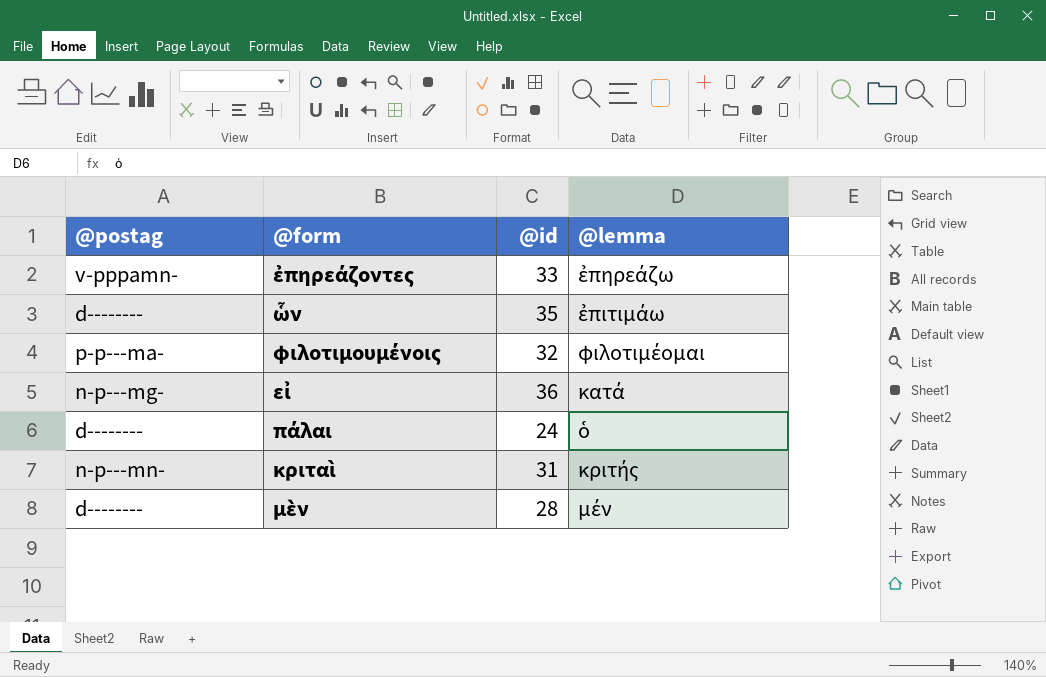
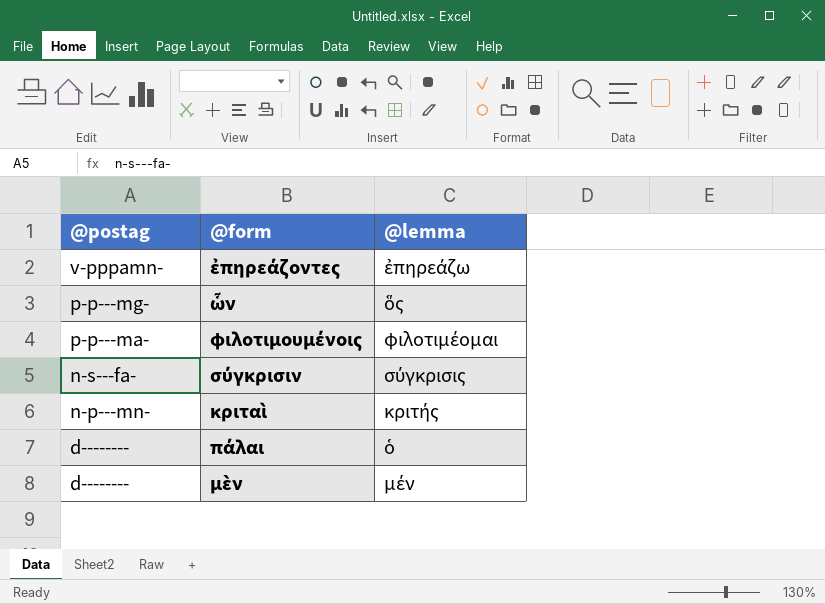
row order: none -> @postag descending
column @id | position: 3 -> none
row εἰ: n-p---mg- | 36 | κατά -> none
ὧν | @postag: d-------- -> p-p---mg-
ὧν | @lemma: ἐπιτιμάω -> ὅς
row σύγκρισιν: none -> n-s---fa- | σύγκρισις

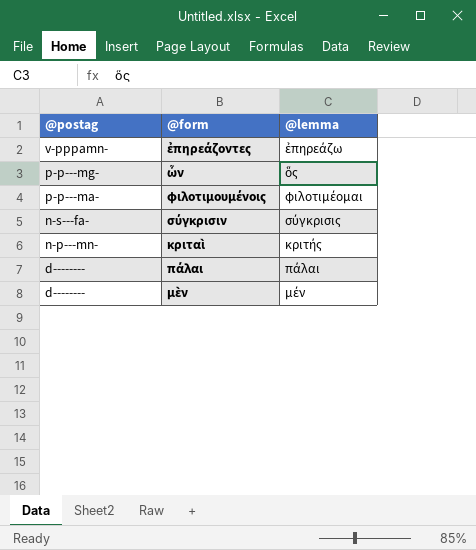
πάλαι | @lemma: ὁ -> πάλαι

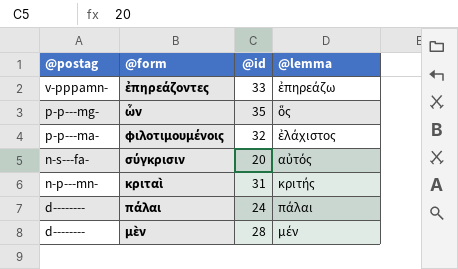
column @id | position: none -> 3
φιλοτιμουμένοις | @lemma: φιλοτιμέομαι -> ἐλάχιστος
σύγκρισιν | @lemma: σύγκρισις -> αὐτός

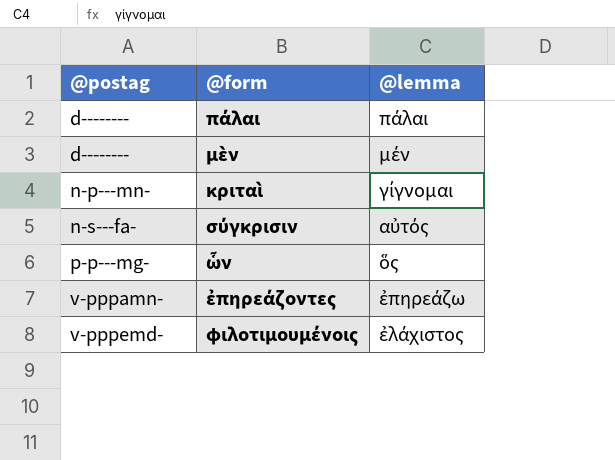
row order: @postag descending -> @postag ascending
column @id | position: 3 -> none
κριταὶ | @lemma: κριτής -> γίγνομαι
φιλοτιμουμένοις | @postag: p-p---ma- -> v-pppemd-

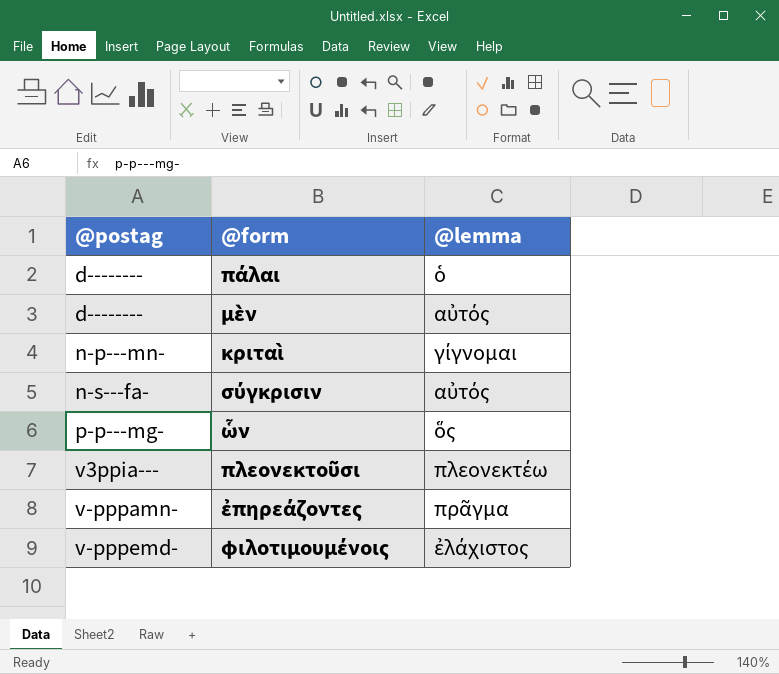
πάλαι | @lemma: πάλαι -> ὁ
μὲν | @lemma: μέν -> αὐτός
row πλεονεκτοῦσι: none -> v3ppia--- | πλεονεκτέω
ἐπηρεάζοντες | @lemma: ἐπηρεάζω -> πρᾶγμα

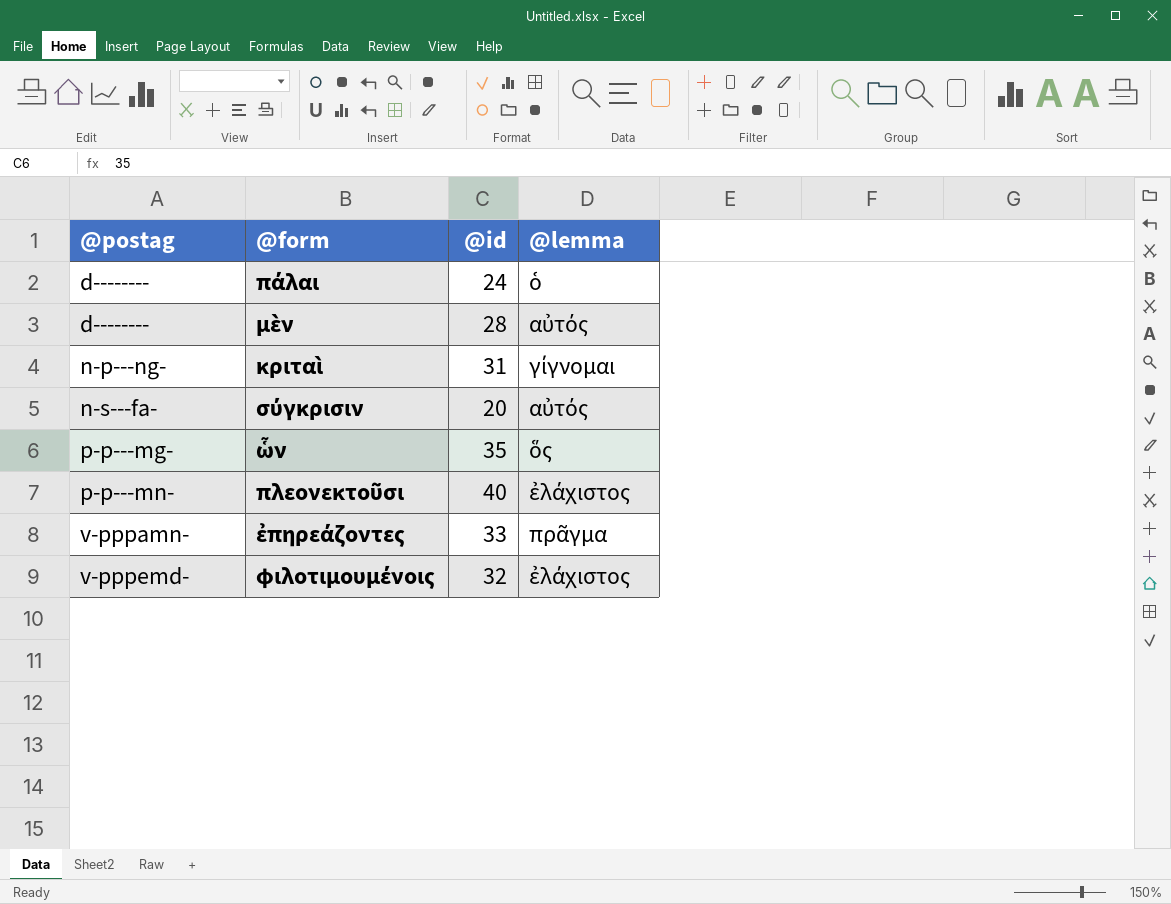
column @id | position: none -> 3
κριταὶ | @postag: n-p---mn- -> n-p---ng-
πλεονεκτοῦσι | @postag: v3ppia--- -> p-p---mn-
πλεονεκτοῦσι | @lemma: πλεονεκτέω -> ἐλάχιστος

